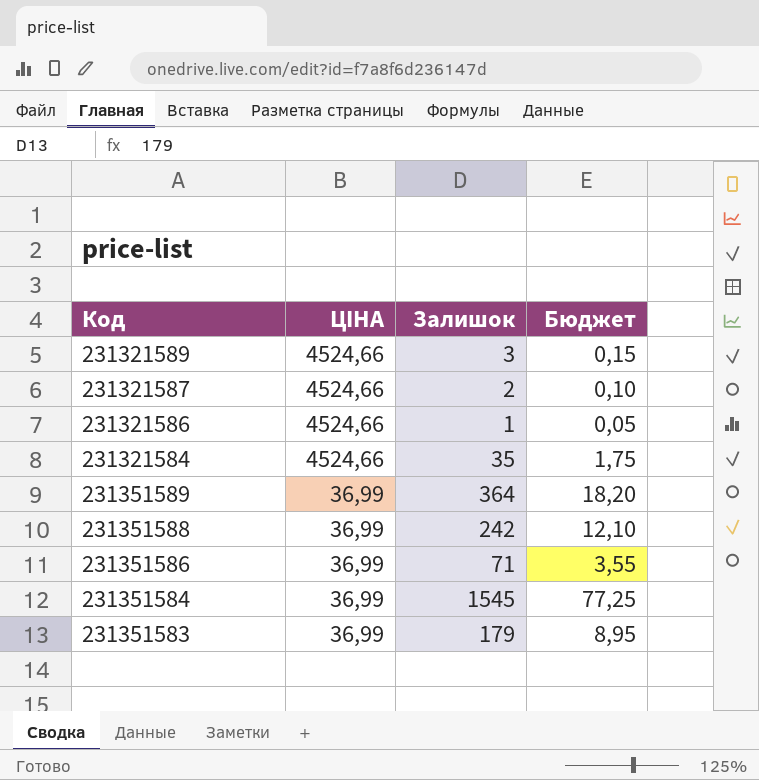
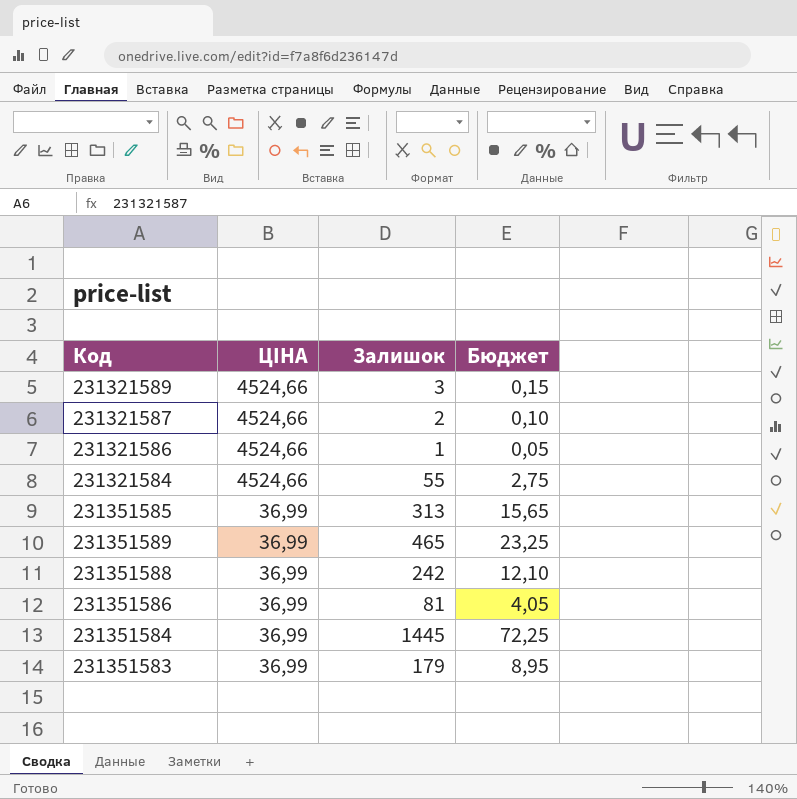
231321584 | Залишок: 35 -> 55
231321584 | Бюджет: 1,75 -> 2,75
row 231351585: none -> 36,99 | 313 | 15,65
231351589 | Залишок: 364 -> 465
231351589 | Бюджет: 18,20 -> 23,25
231351586 | Залишок: 71 -> 81
231351586 | Бюджет: 3,55 -> 4,05
231351584 | Залишок: 1545 -> 1445
231351584 | Бюджет: 77,25 -> 72,25

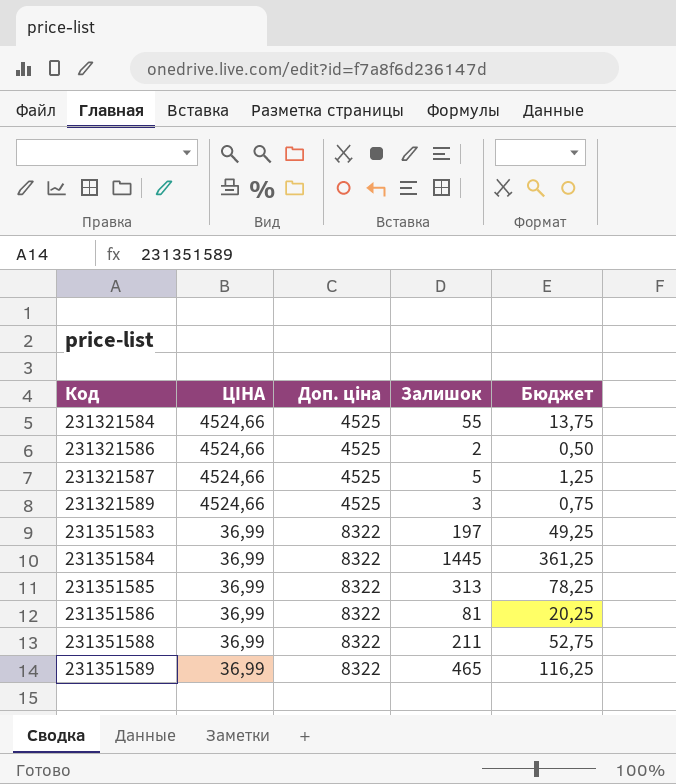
row order: ЦІНА descending -> Код ascending
column Доп. ціна | position: none -> 3
column Бюджет | formula: [Залишок] * 0,05 -> [Залишок] * 0,25
231321586 | Залишок: 1 -> 2
231321587 | Залишок: 2 -> 5
231351583 | Залишок: 179 -> 197
231351588 | Залишок: 242 -> 211

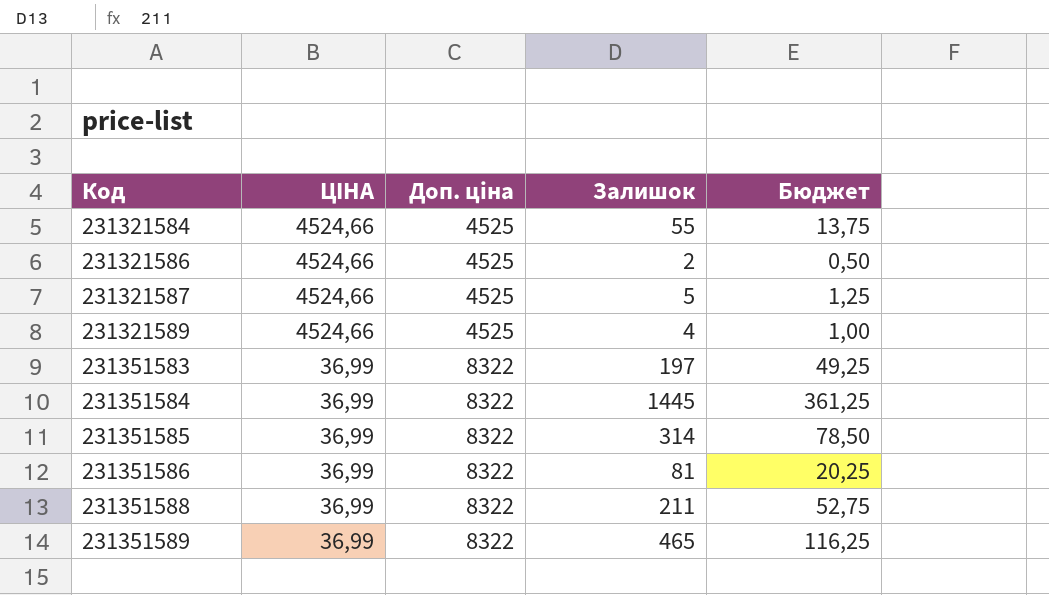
231321589 | Залишок: 3 -> 4
231321589 | Бюджет: 0,75 -> 1,00
231351585 | Залишок: 313 -> 314
231351585 | Бюджет: 78,25 -> 78,50

